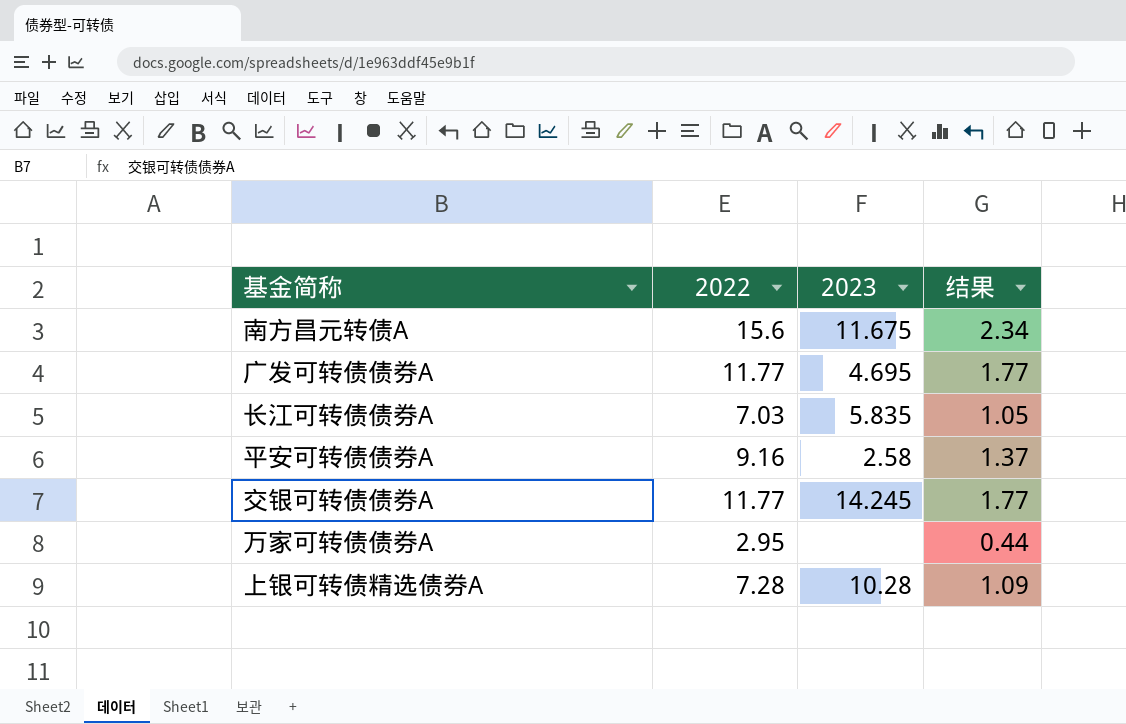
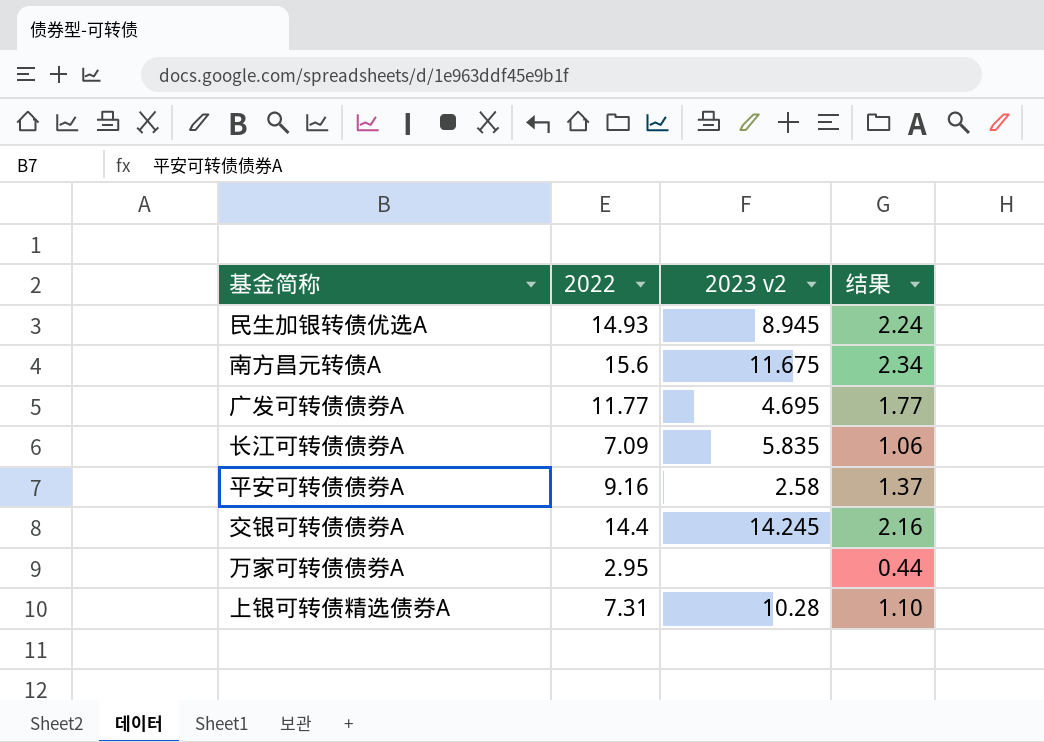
column name: 2023 -> 2023 v2
row 民生加银转债优选A: none -> 14.93 | 8.945 | 2.24
长江可转债债券A | 2022: 7.03 -> 7.09
长江可转债债券A | 结果: 1.05 -> 1.06
交银可转债债券A | 2022: 11.77 -> 14.4
交银可转债债券A | 结果: 1.77 -> 2.16
上银可转债精选债券A | 2022: 7.28 -> 7.31
上银可转债精选债券A | 结果: 1.09 -> 1.10

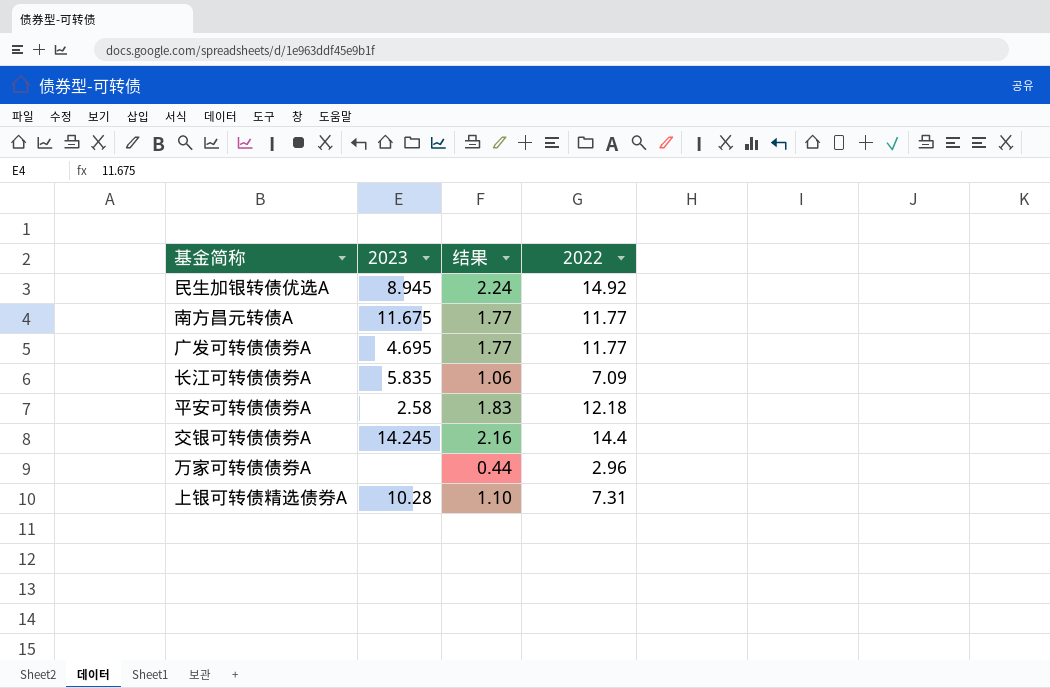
column name: 2023 v2 -> 2023
column 2022 | position: 2 -> 4
民生加银转债优选A | 2022: 14.93 -> 14.92
南方昌元转债A | 结果: 2.34 -> 1.77
南方昌元转债A | 2022: 15.6 -> 11.77
平安可转债债券A | 结果: 1.37 -> 1.83
平安可转债债券A | 2022: 9.16 -> 12.18
万家可转债债券A | 2022: 2.95 -> 2.96

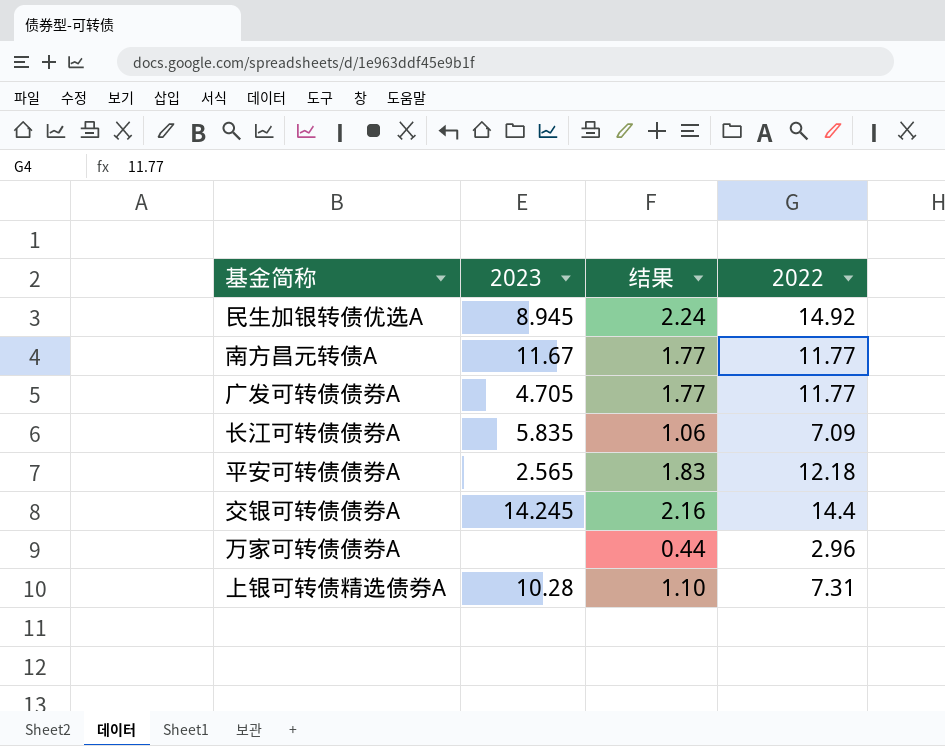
南方昌元转债A | 2023: 11.675 -> 11.67
广发可转债债券A | 2023: 4.695 -> 4.705
平安可转债债券A | 2023: 2.58 -> 2.565

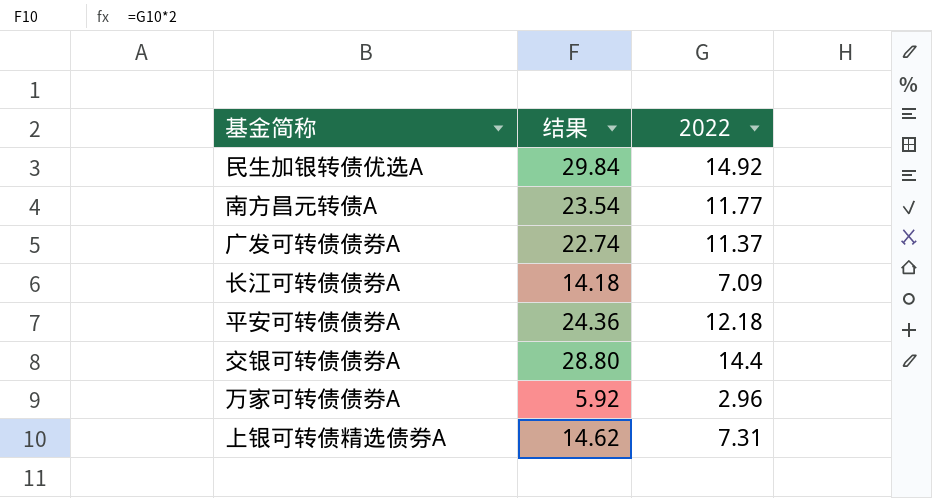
column 2023 | position: 2 -> none
column 结果 | formula: [2022] * 0.15 -> [2022] * 2
广发可转债债券A | 2022: 11.77 -> 11.37

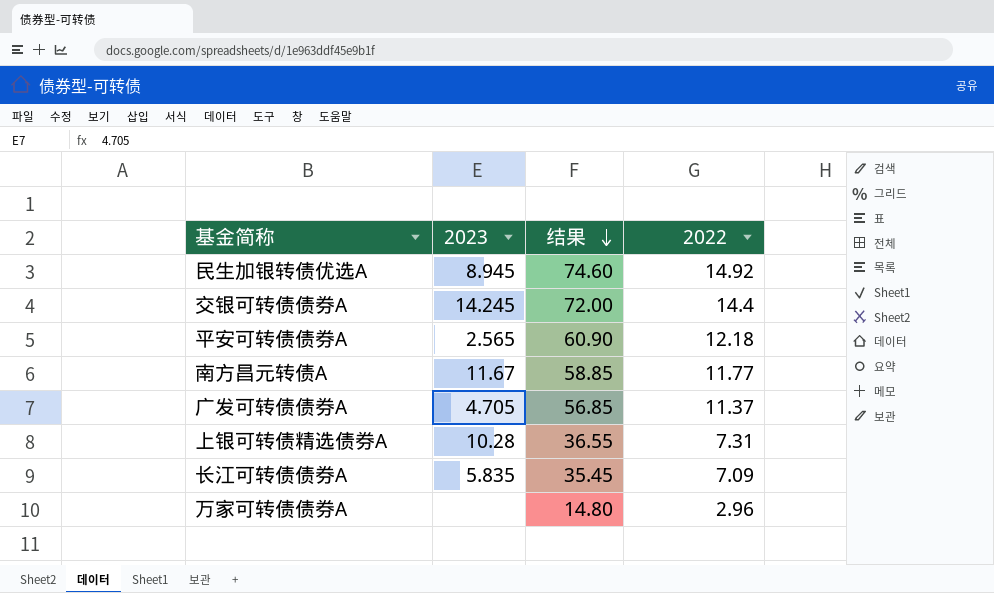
row order: none -> 结果 descending
column 2023 | position: none -> 2
column 结果 | formula: [2022] * 2 -> [2022] * 5

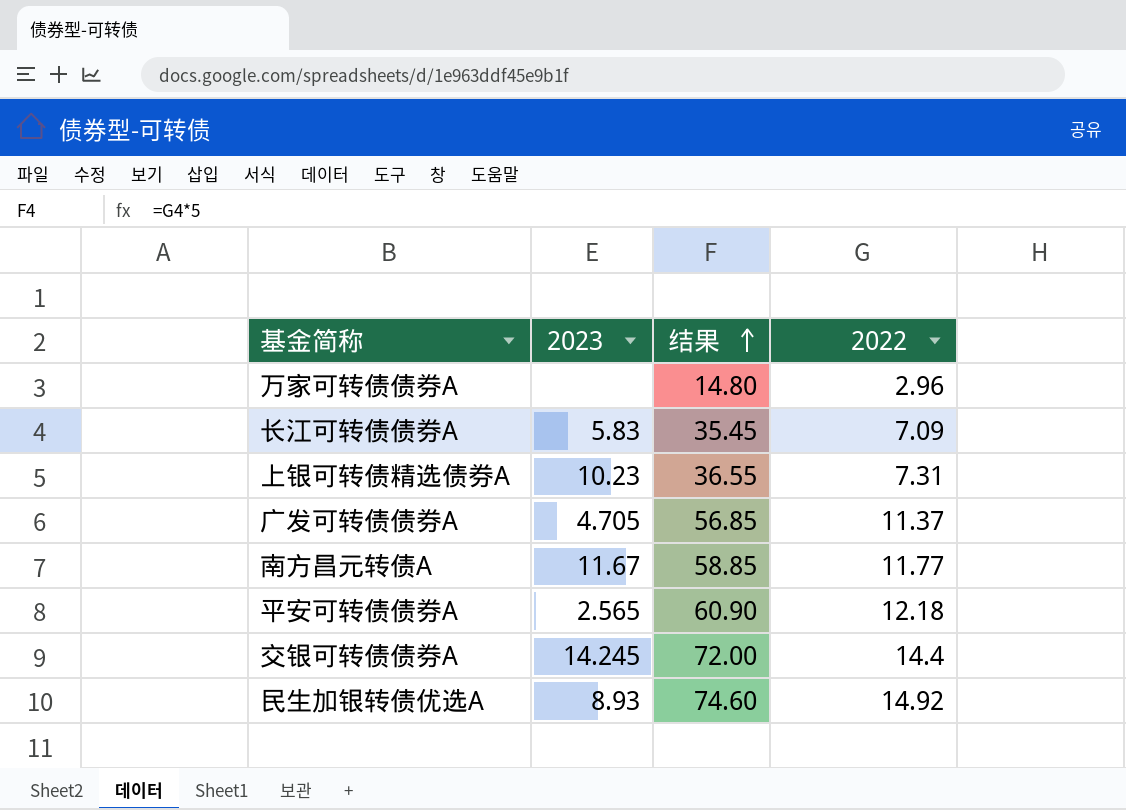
row order: 结果 descending -> 结果 ascending
长江可转债债券A | 2023: 5.835 -> 5.83
上银可转债精选债券A | 2023: 10.28 -> 10.23
民生加银转债优选A | 2023: 8.945 -> 8.93

